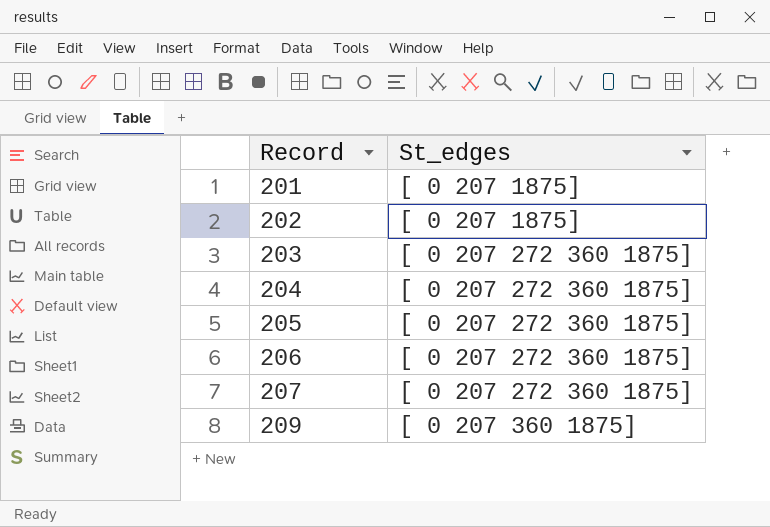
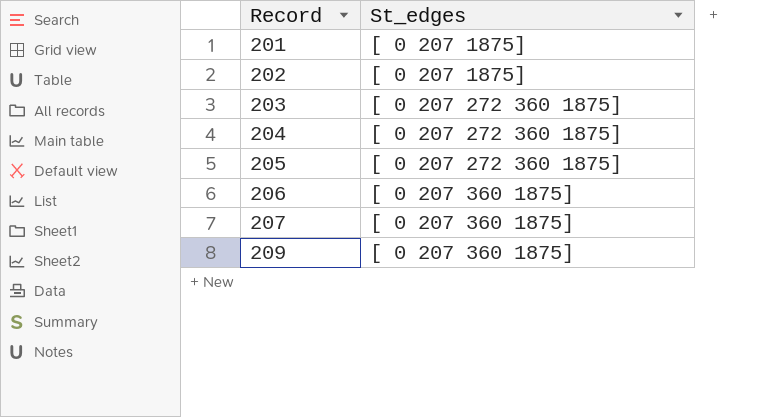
206 | St_edges: [ 0 207 272 360 1875] -> [ 0 207 360 1875]
207 | St_edges: [ 0 207 272 360 1875] -> [ 0 207 360 1875]

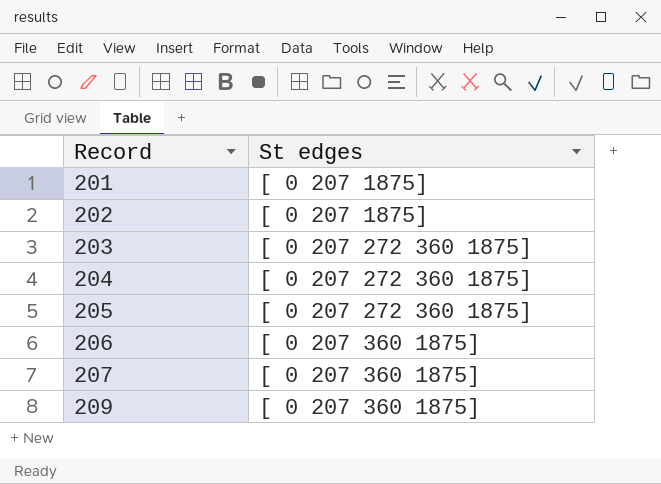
column name: St_edges -> St edges

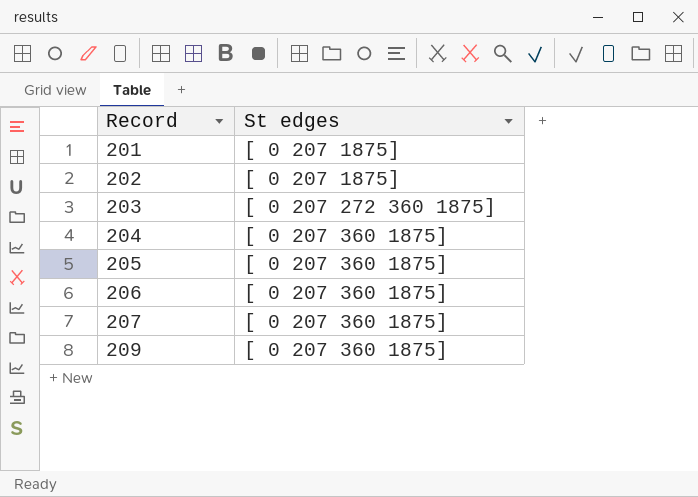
204 | St edges: [ 0 207 272 360 1875] -> [ 0 207 360 1875]
205 | St edges: [ 0 207 272 360 1875] -> [ 0 207 360 1875]

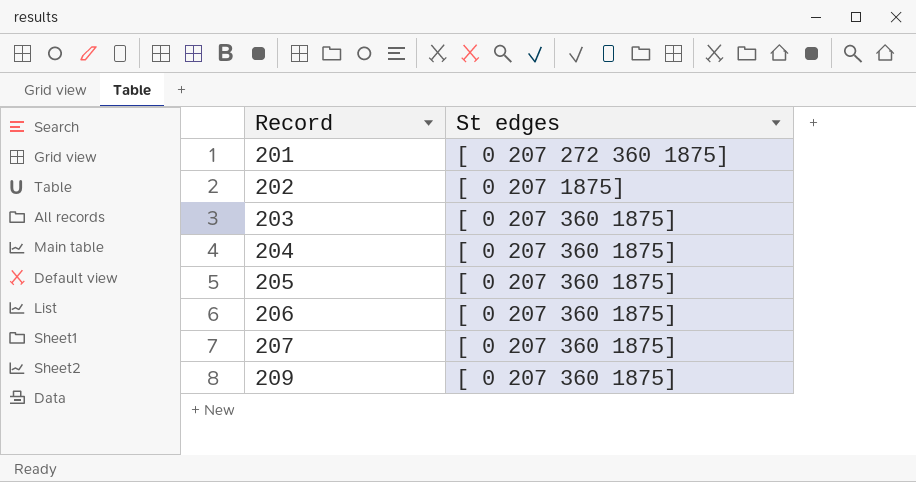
201 | St edges: [ 0 207 1875] -> [ 0 207 272 360 1875]
203 | St edges: [ 0 207 272 360 1875] -> [ 0 207 360 1875]

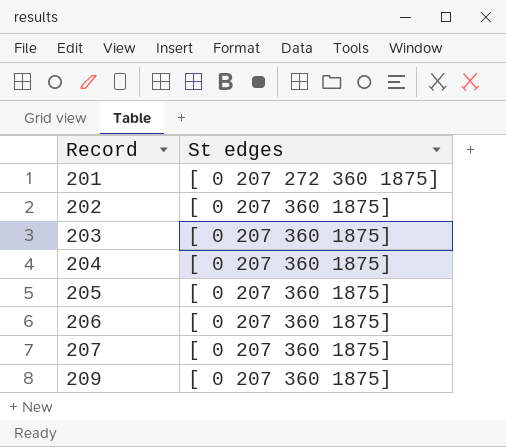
202 | St edges: [ 0 207 1875] -> [ 0 207 360 1875]

